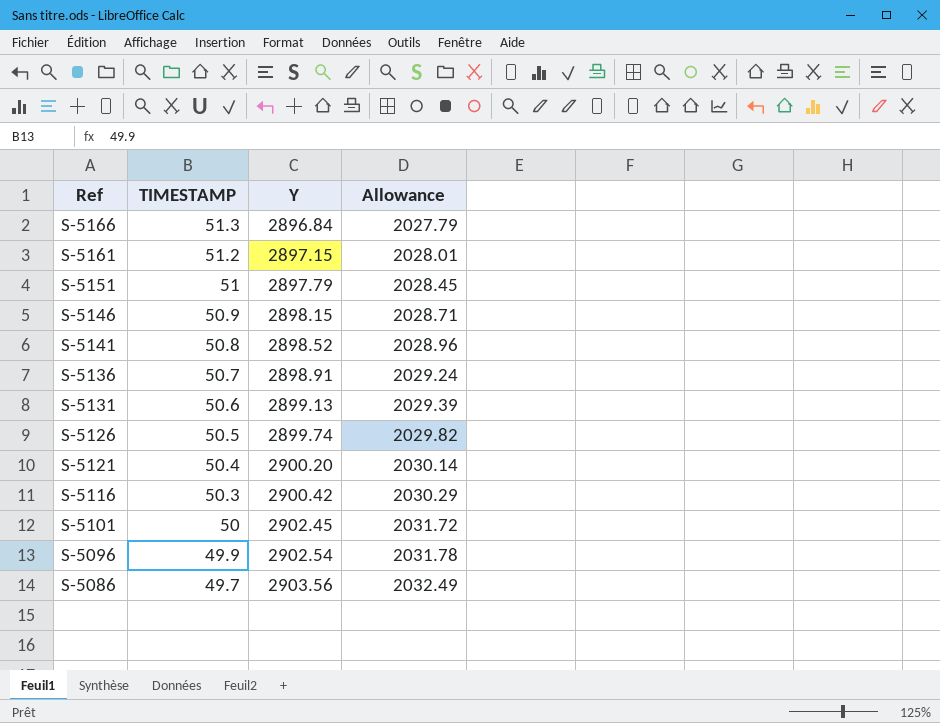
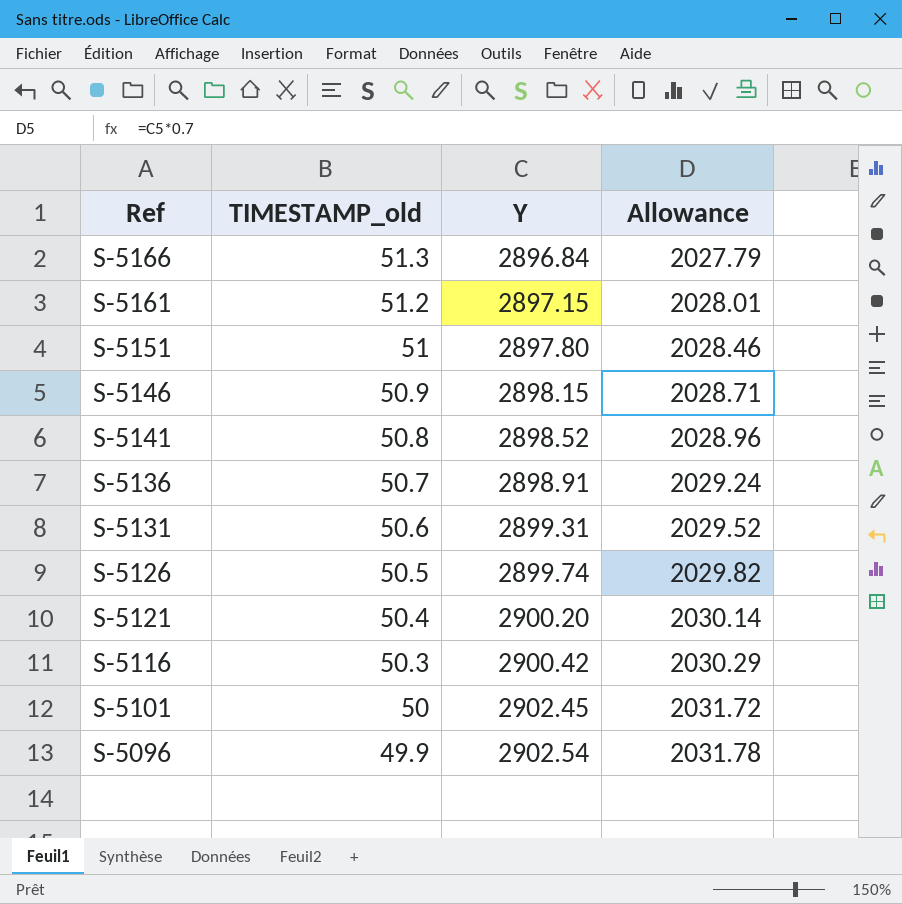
column name: TIMESTAMP -> TIMESTAMP_old
row S-5086: 49.7 | 2903.56 | 2032.49 -> none
S-5151 | Y: 2897.79 -> 2897.80
S-5151 | Allowance: 2028.45 -> 2028.46
S-5131 | Y: 2899.13 -> 2899.31
S-5131 | Allowance: 2029.39 -> 2029.52

